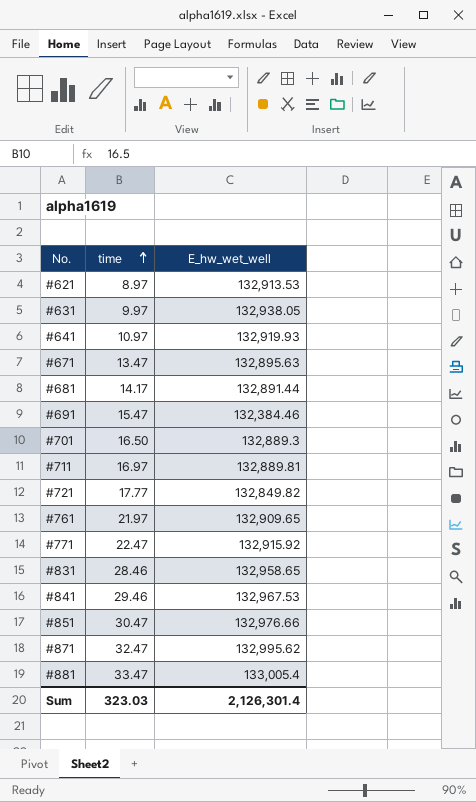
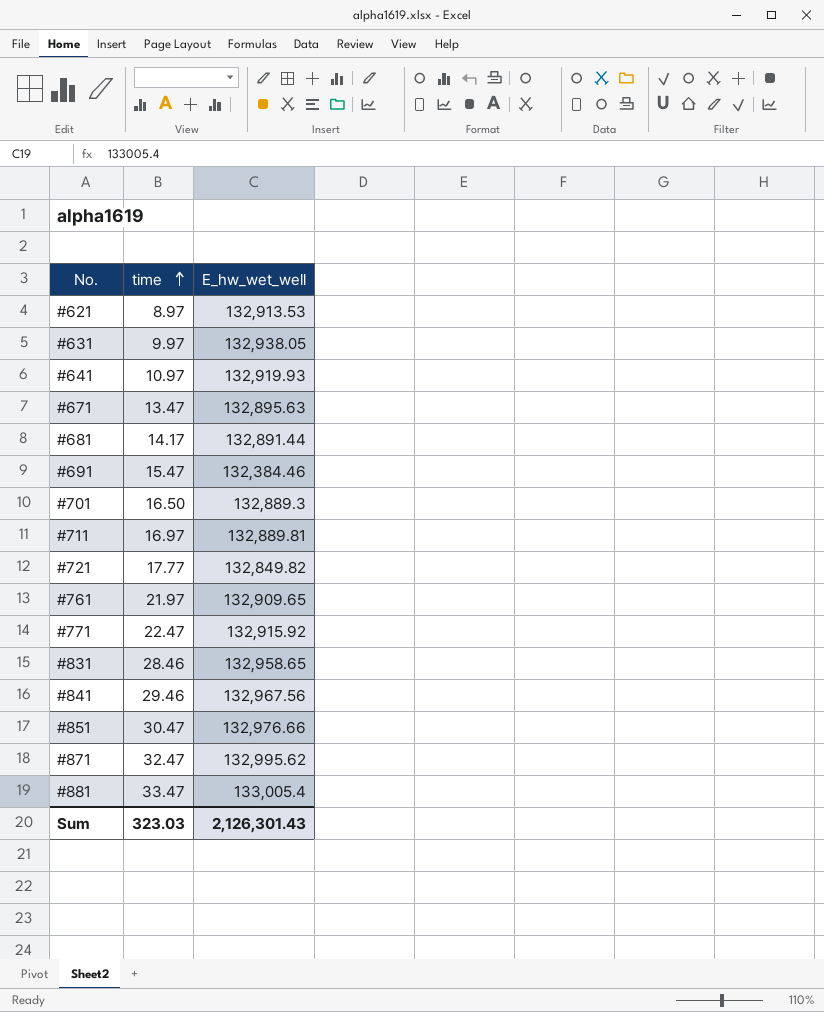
#841 | E_hw_wet_well: 132,967.53 -> 132,967.56
Sum | E_hw_wet_well: 2,126,301.4 -> 2,126,301.43

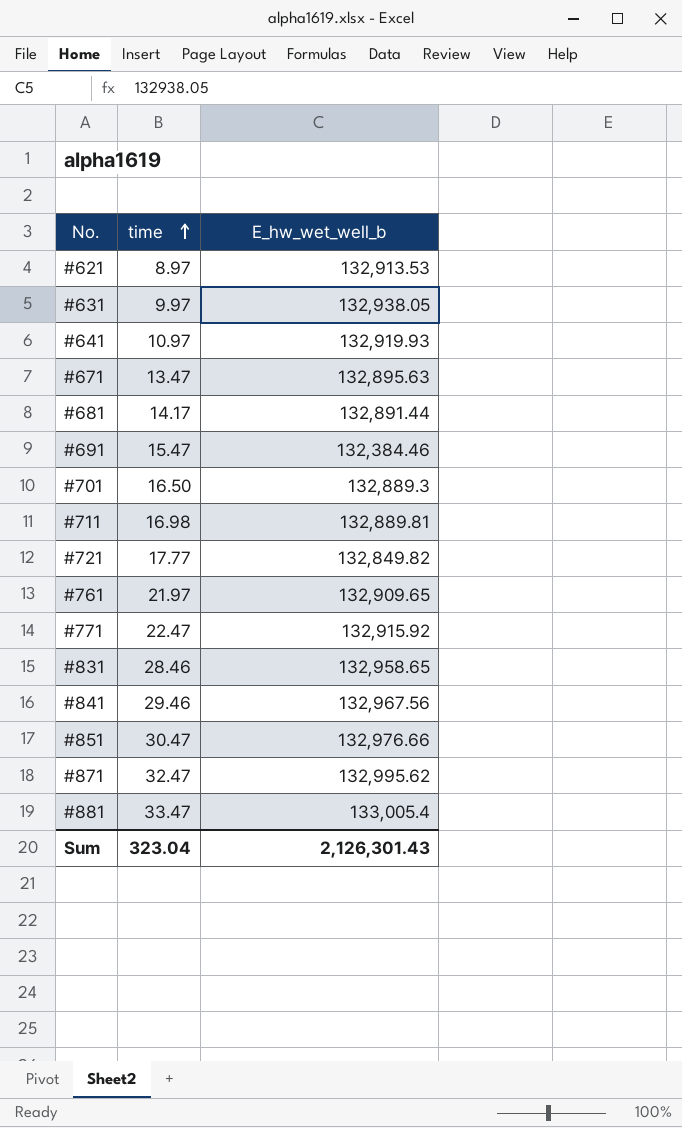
column name: E_hw_wet_well -> E_hw_wet_well_b
#711 | time: 16.97 -> 16.98
Sum | time: 323.03 -> 323.04

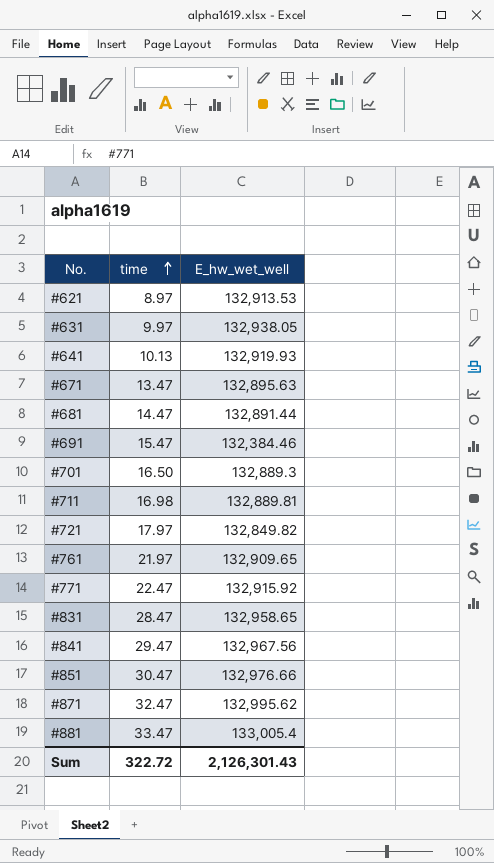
column name: E_hw_wet_well_b -> E_hw_wet_well
#641 | time: 10.97 -> 10.13
#681 | time: 14.17 -> 14.47
#721 | time: 17.77 -> 17.97
#831 | time: 28.46 -> 28.47
#841 | time: 29.46 -> 29.47
Sum | time: 323.04 -> 322.72

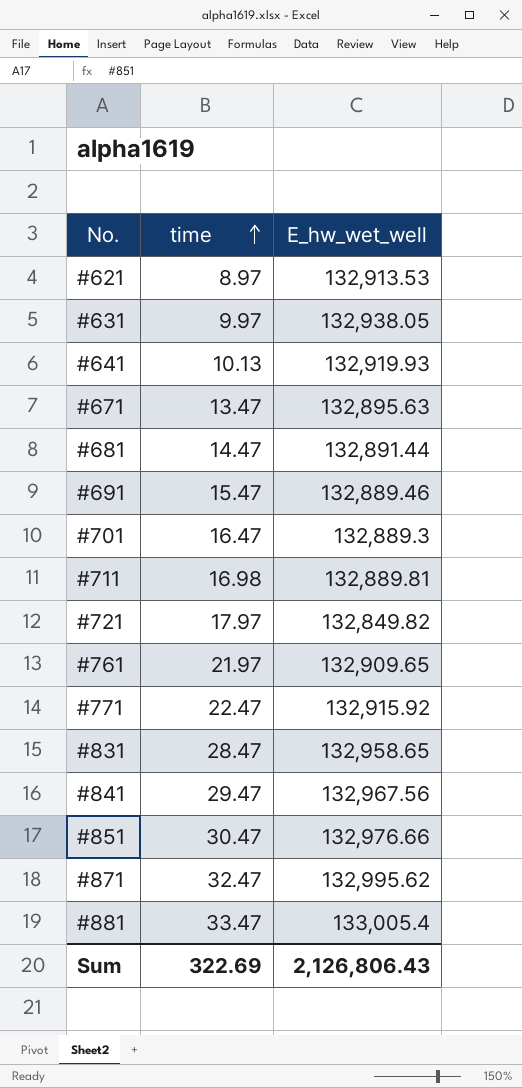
#691 | E_hw_wet_well: 132,384.46 -> 132,889.46
#701 | time: 16.50 -> 16.47
Sum | time: 322.72 -> 322.69
Sum | E_hw_wet_well: 2,126,301.43 -> 2,126,806.43

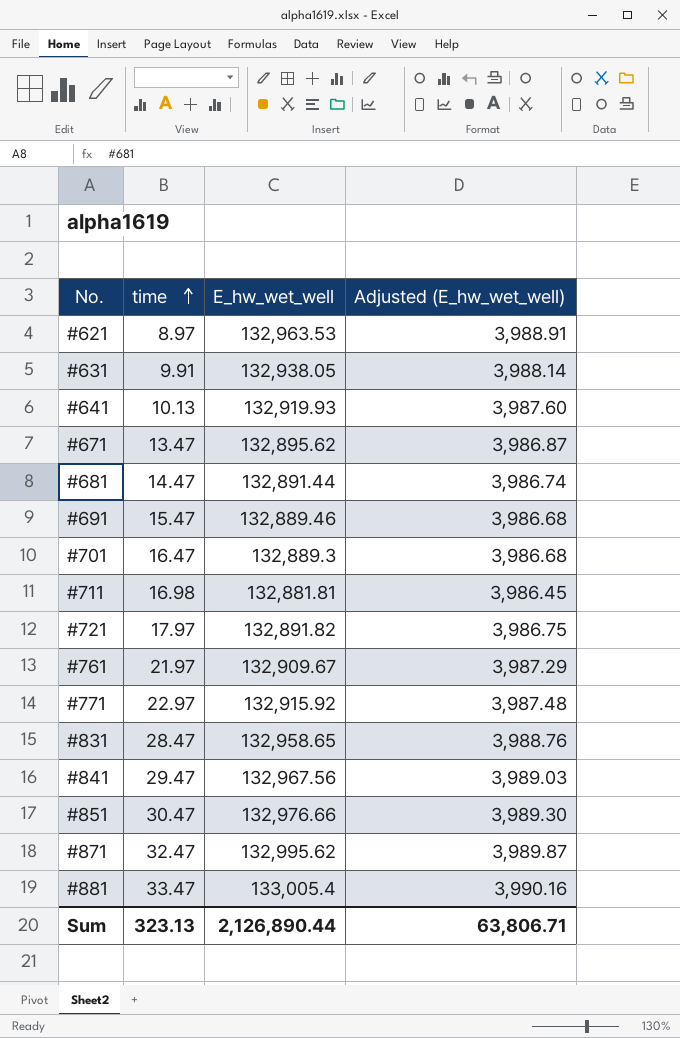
column Adjusted (E_hw_wet_well) | formula: none -> [E_hw_wet_well] * 0.03
#621 | E_hw_wet_well: 132,913.53 -> 132,963.53
#631 | time: 9.97 -> 9.91
#671 | E_hw_wet_well: 132,895.63 -> 132,895.62
#711 | E_hw_wet_well: 132,889.81 -> 132,881.81
#721 | E_hw_wet_well: 132,849.82 -> 132,891.82
#761 | E_hw_wet_well: 132,909.65 -> 132,909.67
#771 | time: 22.47 -> 22.97
Sum | time: 322.69 -> 323.13
Sum | E_hw_wet_well: 2,126,806.43 -> 2,126,890.44

